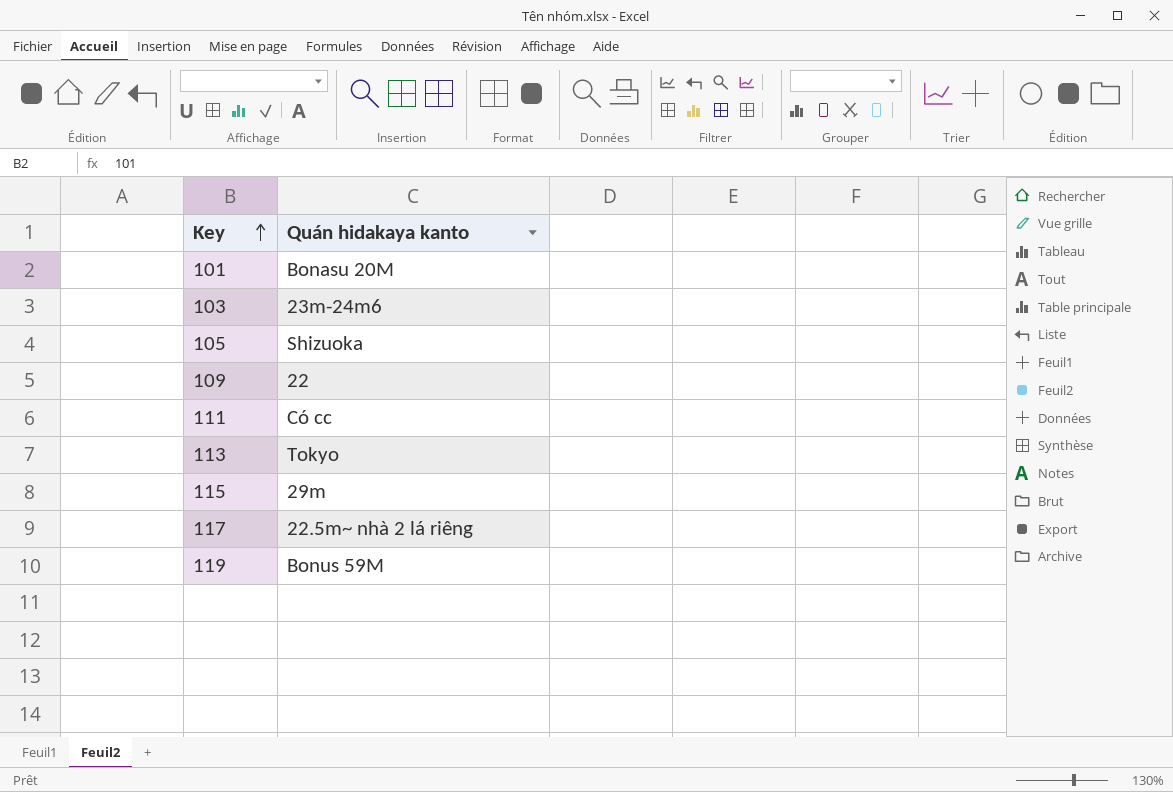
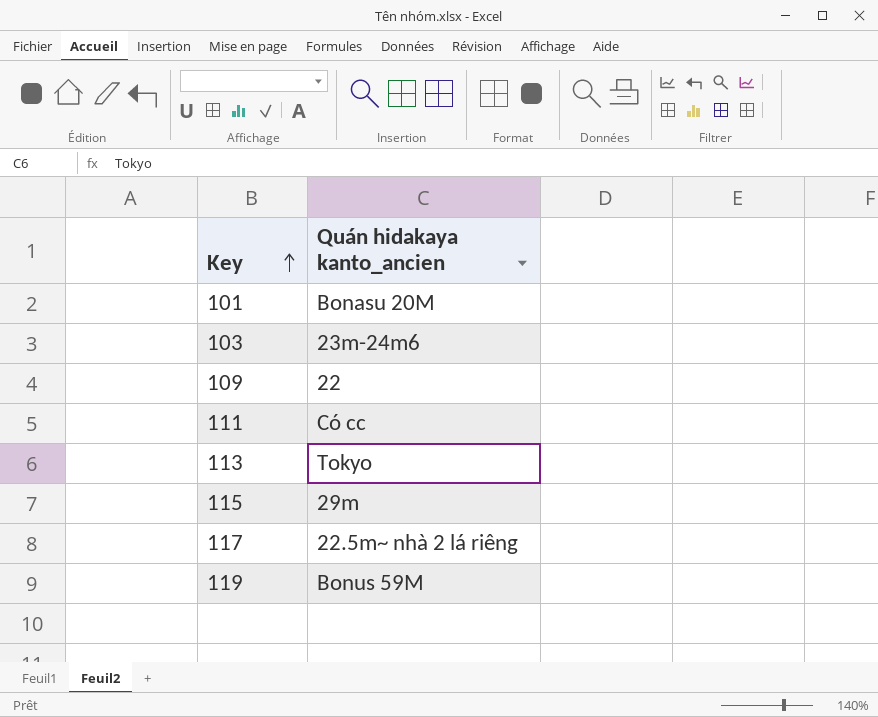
column name: Quán hidakaya kanto -> Quán hidakaya kanto_ancien
row 105: Shizuoka -> none

